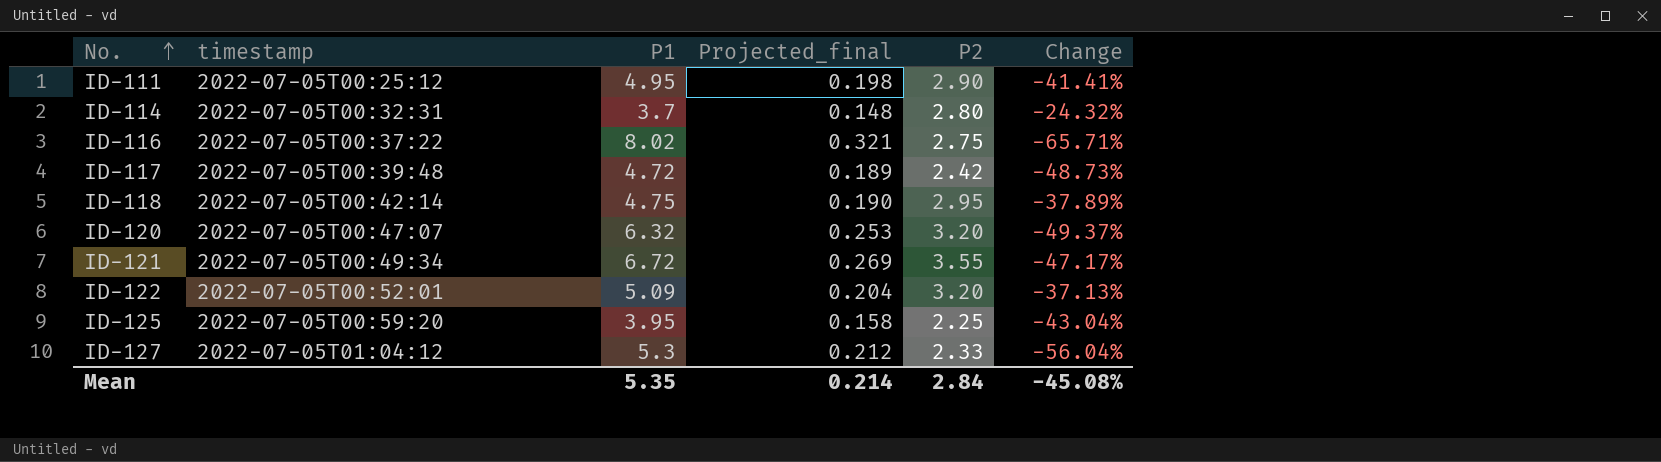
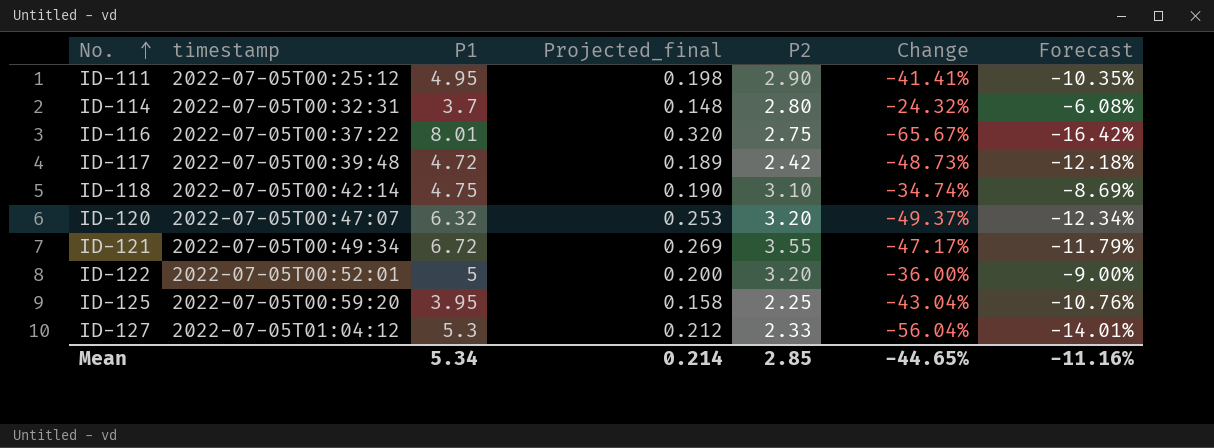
column Forecast | formula: none -> [Change] * 0.25
ID-116 | P1: 8.02 -> 8.01
ID-116 | Projected_final: 0.321 -> 0.320
ID-116 | Change: -65.71% -> -65.67%
ID-118 | P2: 2.95 -> 3.10
ID-118 | Change: -37.89% -> -34.74%
ID-122 | P1: 5.09 -> 5
ID-122 | Projected_final: 0.204 -> 0.200
ID-122 | Change: -37.13% -> -36.00%
Mean | P1: 5.35 -> 5.34
Mean | P2: 2.84 -> 2.85
Mean | Change: -45.08% -> -44.65%

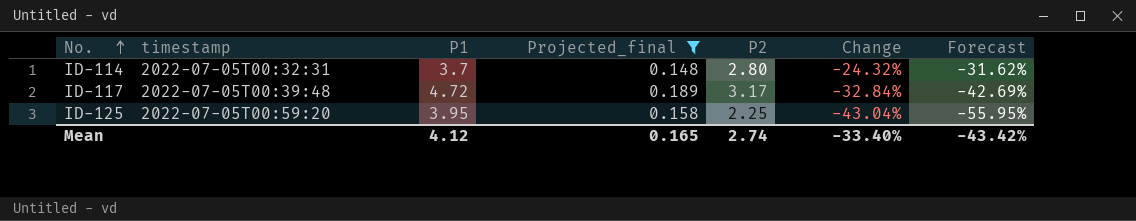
filter: none -> Projected_final <= 0.189
column Forecast | formula: [Change] * 0.25 -> [Change] * 1.3
ID-117 | P2: 2.42 -> 3.17
ID-117 | Change: -48.73% -> -32.84%
Mean | P1: 5.34 -> 4.12
Mean | Projected_final: 0.214 -> 0.165
Mean | P2: 2.85 -> 2.74
Mean | Change: -44.65% -> -33.40%
Mean | Forecast: -11.16% -> -43.42%

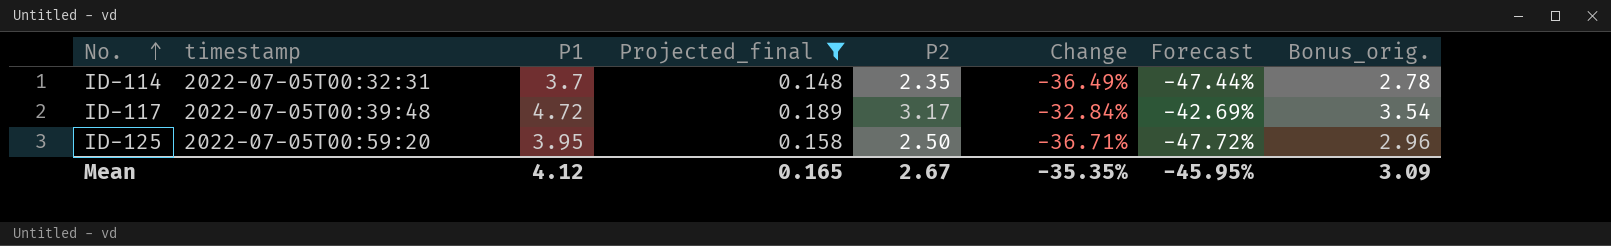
column Bonus_orig. | formula: none -> [P1] * 0.75
ID-114 | P2: 2.80 -> 2.35
ID-114 | Change: -24.32% -> -36.49%
ID-114 | Forecast: -31.62% -> -47.44%
ID-125 | P2: 2.25 -> 2.50
ID-125 | Change: -43.04% -> -36.71%
ID-125 | Forecast: -55.95% -> -47.72%
Mean | P2: 2.74 -> 2.67
Mean | Change: -33.40% -> -35.35%
Mean | Forecast: -43.42% -> -45.95%

